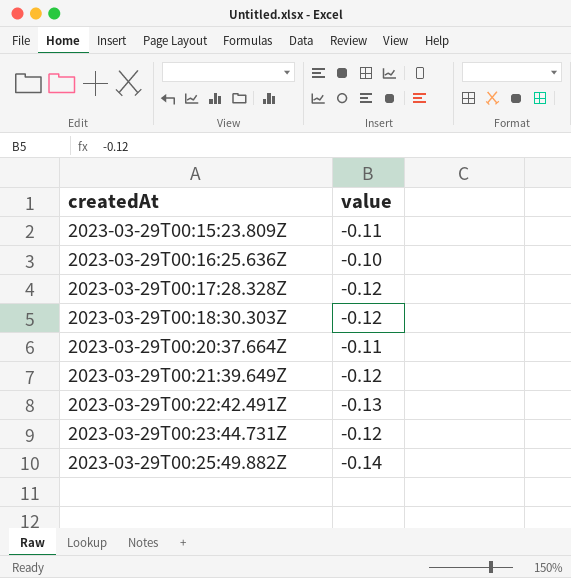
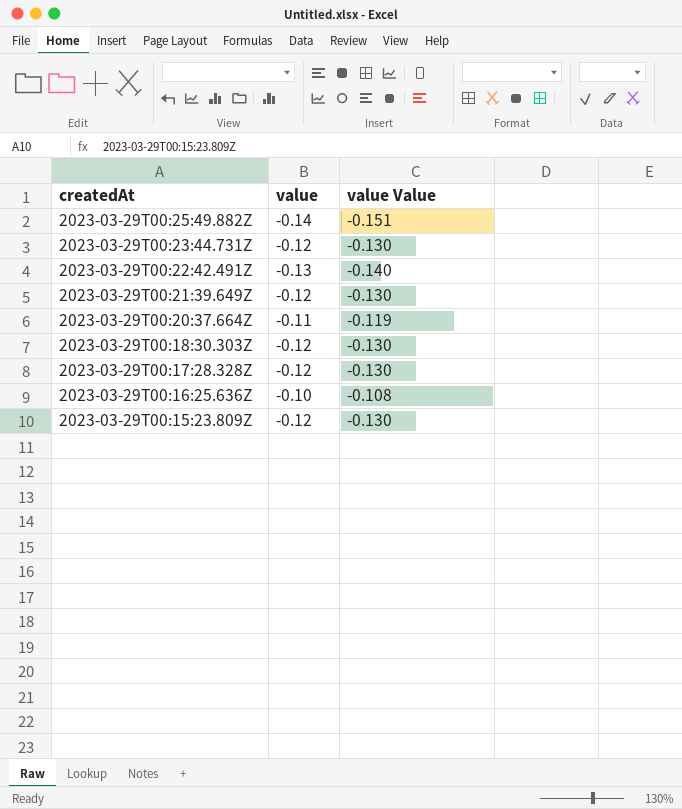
row order: createdAt ascending -> createdAt descending
column value Value | formula: none -> [value] * 1.08
2023-03-29T00:15:23.809Z | value: -0.11 -> -0.12

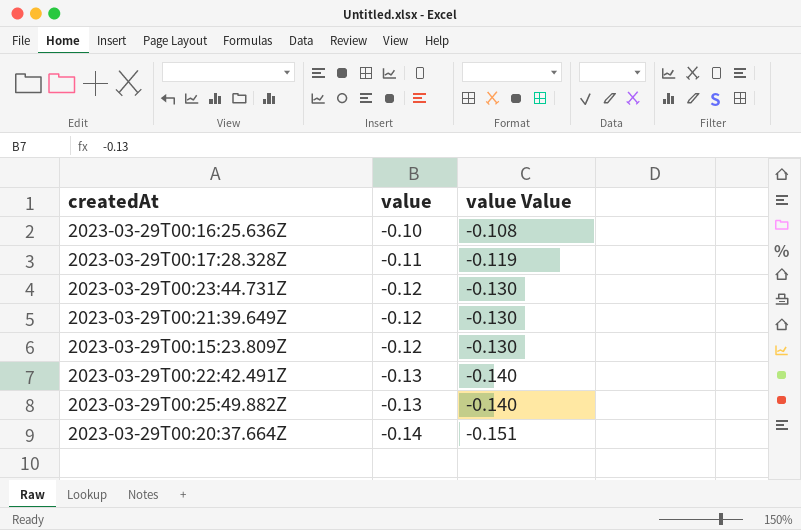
row order: createdAt descending -> value descending
row 2023-03-29T00:18:30.303Z: -0.12 | -0.130 -> none
2023-03-29T00:17:28.328Z | value: -0.12 -> -0.11
2023-03-29T00:17:28.328Z | value Value: -0.130 -> -0.119
2023-03-29T00:25:49.882Z | value: -0.14 -> -0.13
2023-03-29T00:25:49.882Z | value Value: -0.151 -> -0.140
2023-03-29T00:20:37.664Z | value: -0.11 -> -0.14
2023-03-29T00:20:37.664Z | value Value: -0.119 -> -0.151

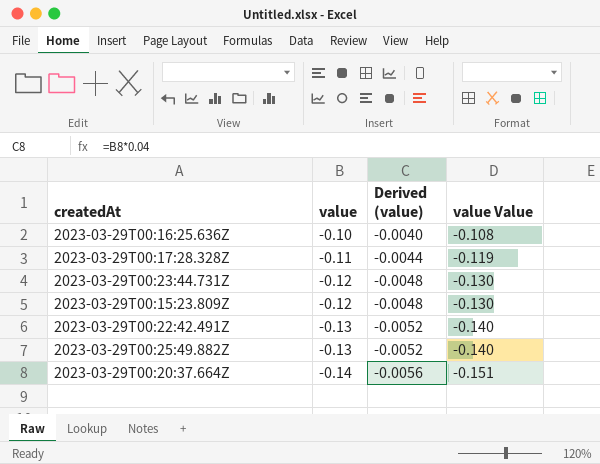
column Derived (value) | formula: none -> [value] * 0.04
row 2023-03-29T00:21:39.649Z: -0.12 | -0.130 -> none

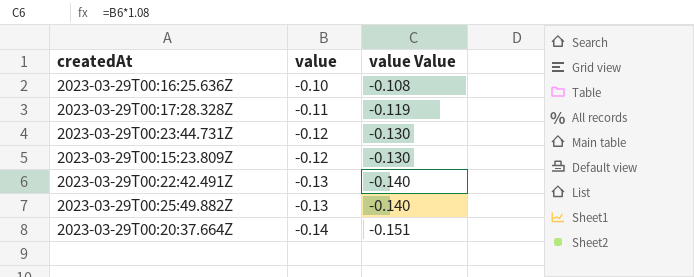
column Derived (value) | formula: [value] * 0.04 -> none

